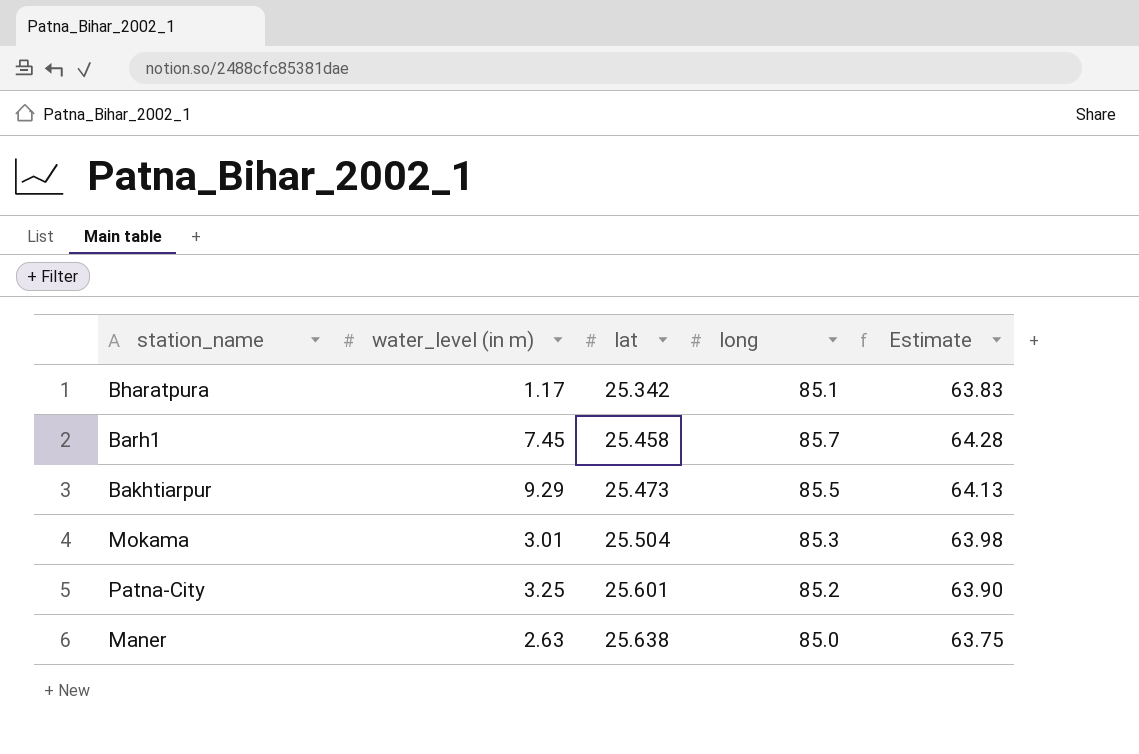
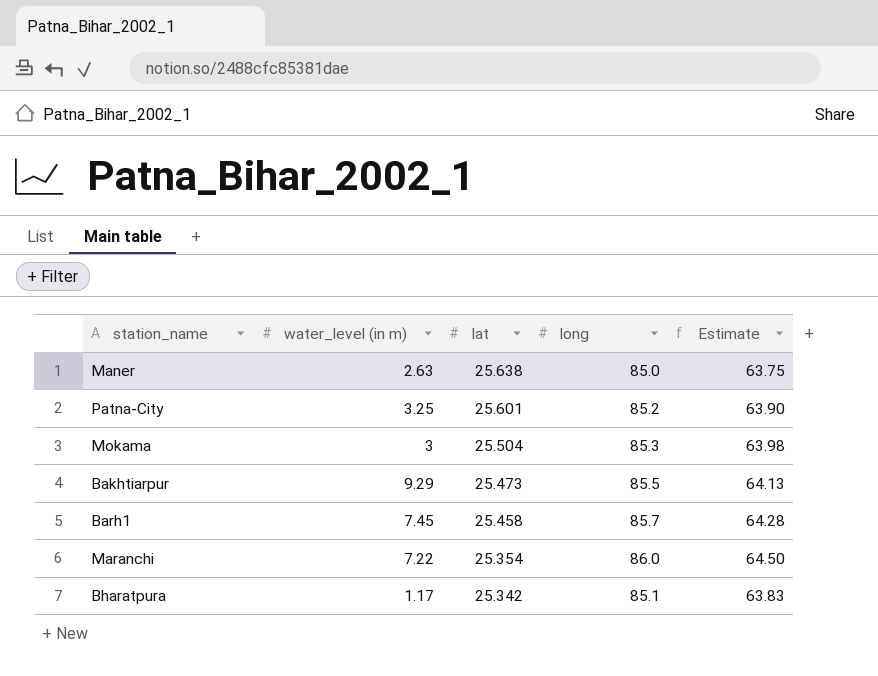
row order: lat ascending -> lat descending
Mokama | water_level (in m): 3.01 -> 3
row Maranchi: none -> 7.22 | 25.354 | 86.0 | 64.50

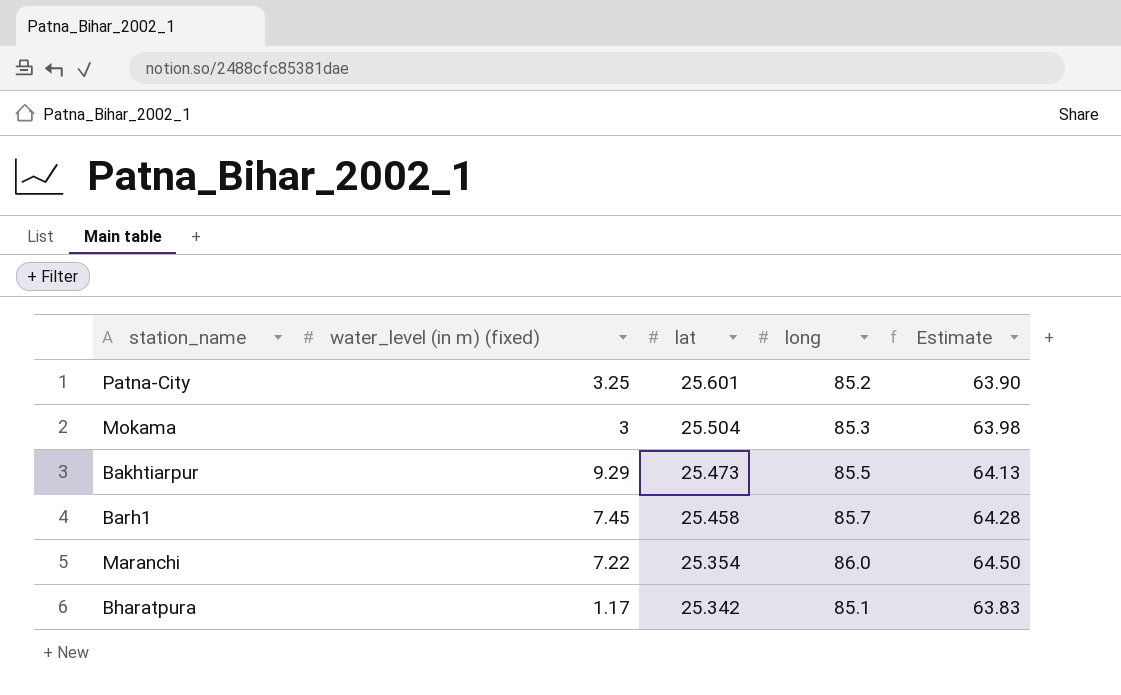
column name: water_level (in m) -> water_level (in m) (fixed)
row Maner: 2.63 | 25.638 | 85.0 | 63.75 -> none

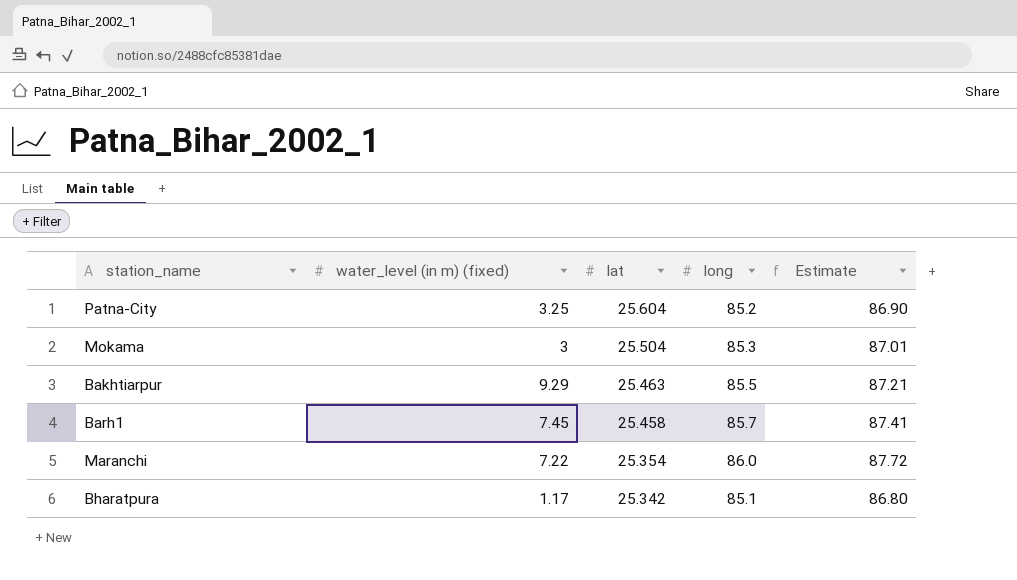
column Estimate | formula: [long] * 0.75 -> [long] * 1.02
Patna-City | lat: 25.601 -> 25.604
Bakhtiarpur | lat: 25.473 -> 25.463

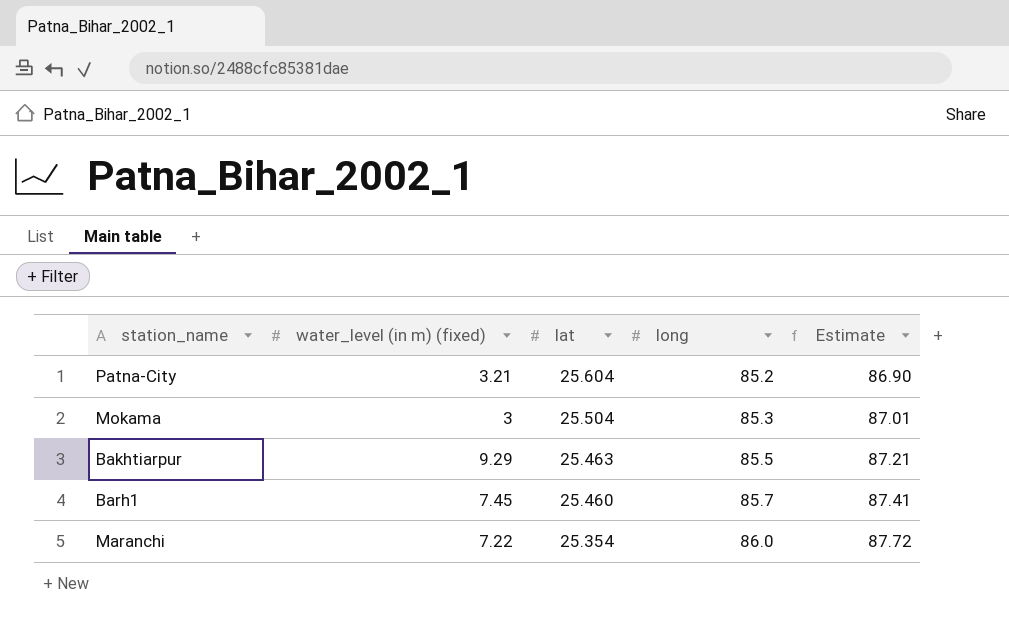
row Bharatpura: 1.17 | 25.342 | 85.1 | 86.80 -> none
Patna-City | water_level (in m) (fixed): 3.25 -> 3.21
Barh1 | lat: 25.458 -> 25.460

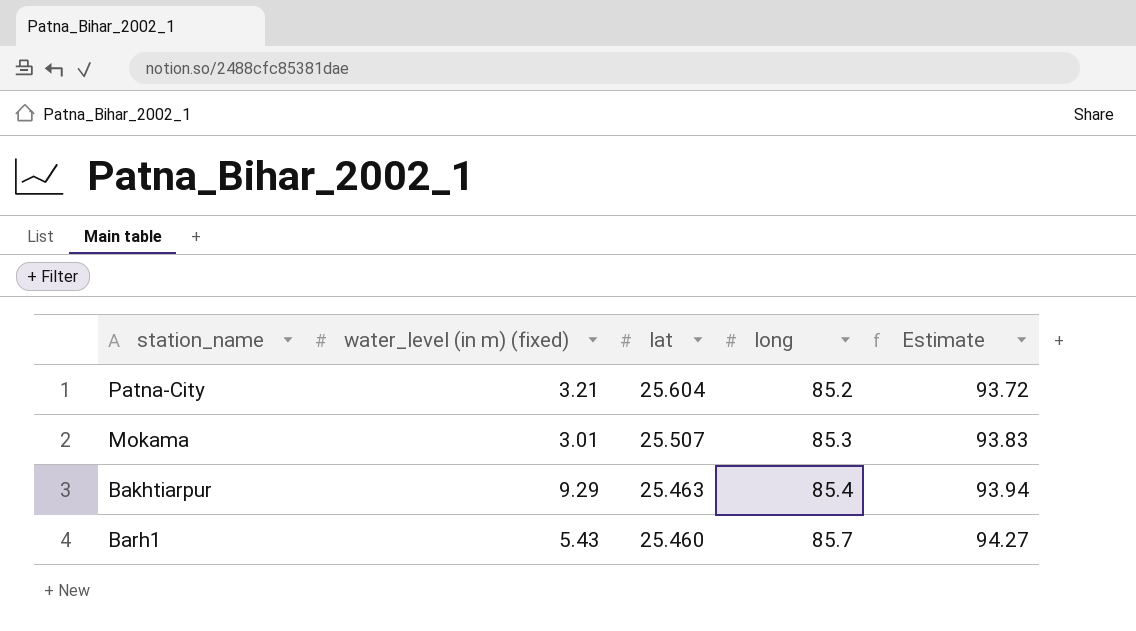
column Estimate | formula: [long] * 1.02 -> [long] * 1.1
row Maranchi: 7.22 | 25.354 | 86.0 | 87.72 -> none
Mokama | water_level (in m) (fixed): 3 -> 3.01
Mokama | lat: 25.504 -> 25.507
Bakhtiarpur | long: 85.5 -> 85.4
Barh1 | water_level (in m) (fixed): 7.45 -> 5.43

